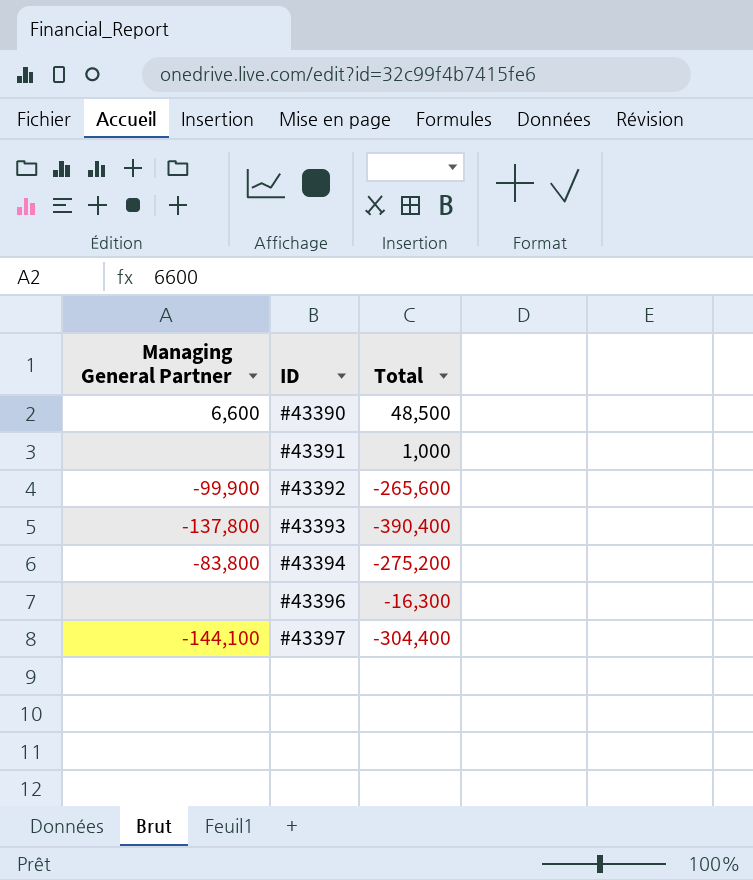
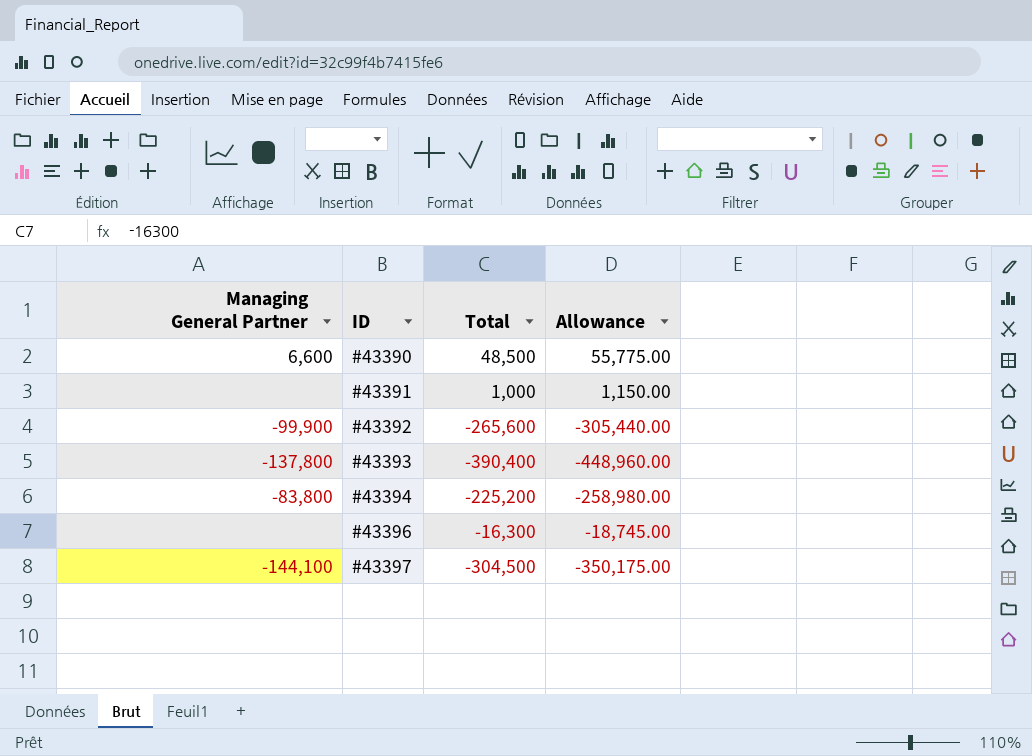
column Allowance | formula: none -> [Total] * 1.15
#43394 | Total: -275,200 -> -225,200
#43397 | Total: -304,400 -> -304,500

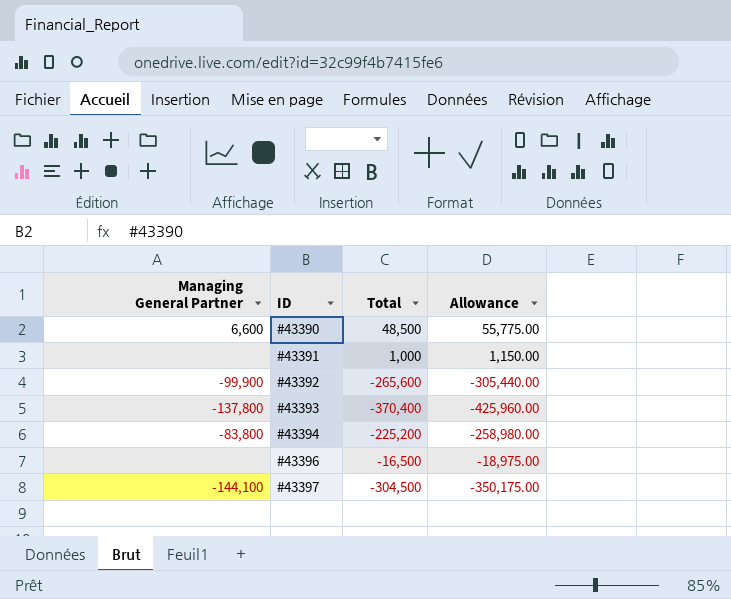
#43393 | Total: -390,400 -> -370,400
#43393 | Allowance: -448,960.00 -> -425,960.00
#43396 | Total: -16,300 -> -16,500
#43396 | Allowance: -18,745.00 -> -18,975.00

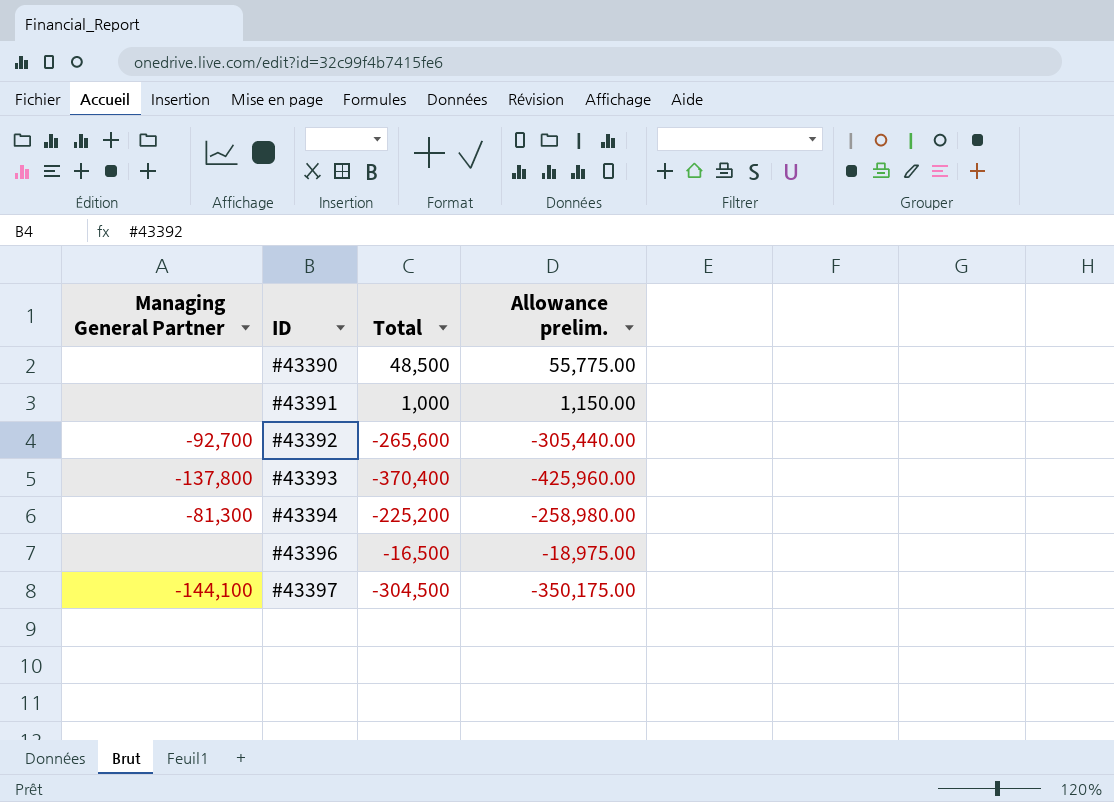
column name: Allowance -> Allowance prelim.
#43390 | Managing General Partner: 6,600 -> none
#43392 | Managing General Partner: -99,900 -> -92,700
#43394 | Managing General Partner: -83,800 -> -81,300

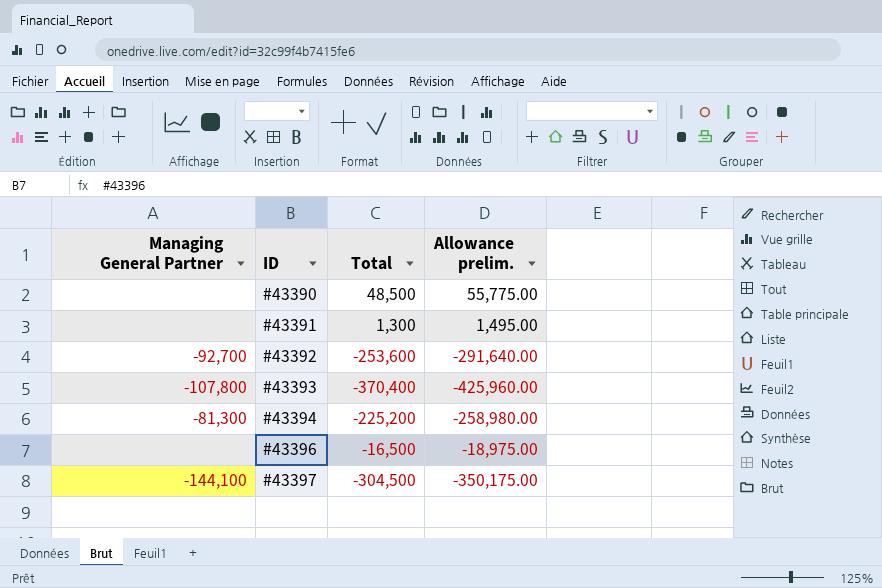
#43391 | Total: 1,000 -> 1,300
#43391 | Allowance prelim.: 1,150.00 -> 1,495.00
#43392 | Total: -265,600 -> -253,600
#43392 | Allowance prelim.: -305,440.00 -> -291,640.00
#43393 | Managing General Partner: -137,800 -> -107,800

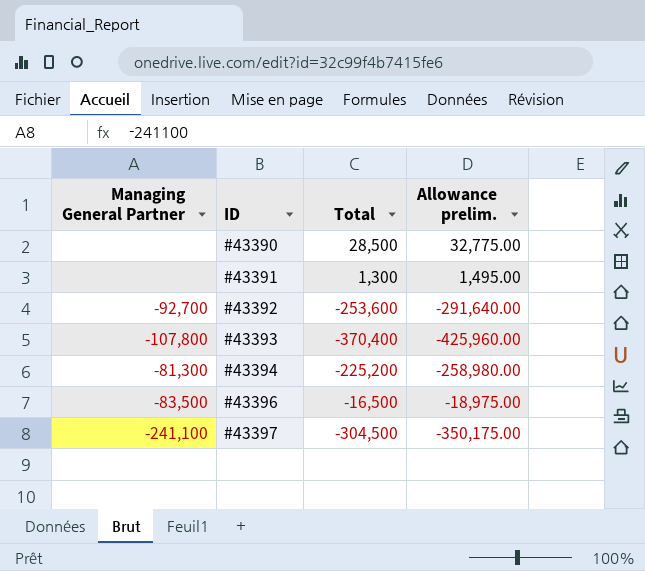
#43390 | Total: 48,500 -> 28,500
#43390 | Allowance prelim.: 55,775.00 -> 32,775.00
#43396 | Managing General Partner: none -> -83,500
#43397 | Managing General Partner: -144,100 -> -241,100

